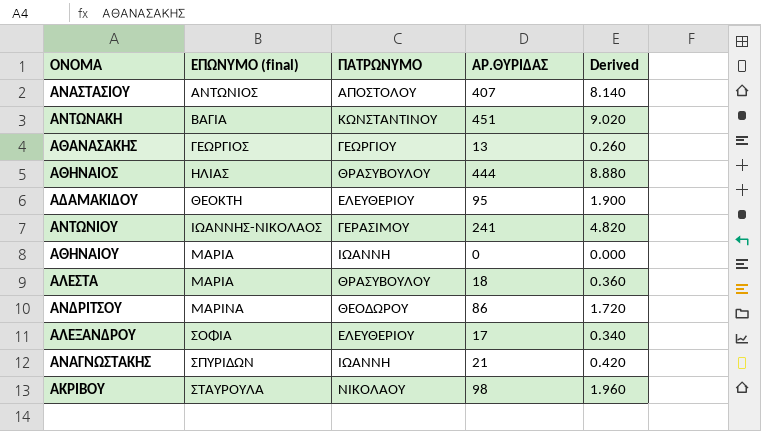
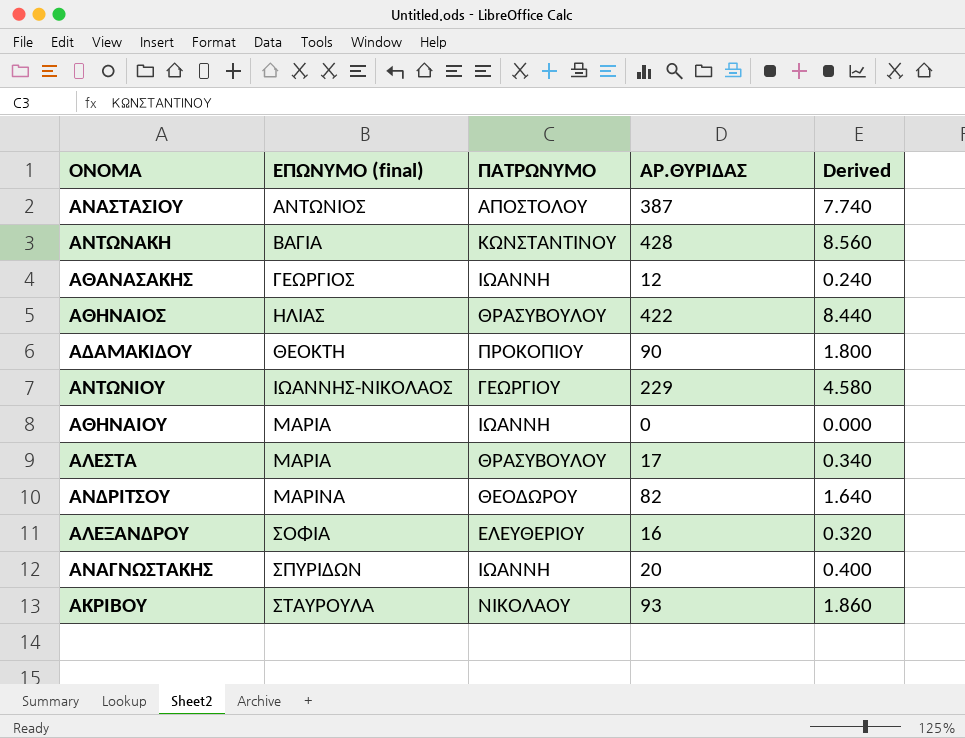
ΑΝΑΣΤΑΣΙΟΥ | ΑΡ.ΘΥΡΙΔΑΣ: 407 -> 387
ΑΝΑΣΤΑΣΙΟΥ | Derived: 8.140 -> 7.740
ΑΝΤΩΝΑΚΗ | ΑΡ.ΘΥΡΙΔΑΣ: 451 -> 428
ΑΝΤΩΝΑΚΗ | Derived: 9.020 -> 8.560
ΑΘΑΝΑΣΑΚΗΣ | ΠΑΤΡΩΝΥΜΟ: ΓΕΩΡΓΙΟΥ -> ΙΩΑΝΝΗ
ΑΘΑΝΑΣΑΚΗΣ | ΑΡ.ΘΥΡΙΔΑΣ: 13 -> 12
ΑΘΑΝΑΣΑΚΗΣ | Derived: 0.260 -> 0.240
ΑΘΗΝΑΙΟΣ | ΑΡ.ΘΥΡΙΔΑΣ: 444 -> 422
ΑΘΗΝΑΙΟΣ | Derived: 8.880 -> 8.440
ΑΔΑΜΑΚΙΔΟΥ | ΠΑΤΡΩΝΥΜΟ: ΕΛΕΥΘΕΡΙΟΥ -> ΠΡΟΚΟΠΙΟΥ
ΑΔΑΜΑΚΙΔΟΥ | ΑΡ.ΘΥΡΙΔΑΣ: 95 -> 90
ΑΔΑΜΑΚΙΔΟΥ | Derived: 1.900 -> 1.800
ΑΝΤΩΝΙΟΥ | ΠΑΤΡΩΝΥΜΟ: ΓΕΡΑΣΙΜΟΥ -> ΓΕΩΡΓΙΟΥ
ΑΝΤΩΝΙΟΥ | ΑΡ.ΘΥΡΙΔΑΣ: 241 -> 229
ΑΝΤΩΝΙΟΥ | Derived: 4.820 -> 4.580
ΑΛΕΣΤΑ | ΑΡ.ΘΥΡΙΔΑΣ: 18 -> 17
ΑΛΕΣΤΑ | Derived: 0.360 -> 0.340
ΑΝΔΡΙΤΣΟΥ | ΑΡ.ΘΥΡΙΔΑΣ: 86 -> 82
ΑΝΔΡΙΤΣΟΥ | Derived: 1.720 -> 1.640
ΑΛΕΞΑΝΔΡΟΥ | ΑΡ.ΘΥΡΙΔΑΣ: 17 -> 16
ΑΛΕΞΑΝΔΡΟΥ | Derived: 0.340 -> 0.320
ΑΝΑΓΝΩΣΤΑΚΗΣ | ΑΡ.ΘΥΡΙΔΑΣ: 21 -> 20
ΑΝΑΓΝΩΣΤΑΚΗΣ | Derived: 0.420 -> 0.400
ΑΚΡΙΒΟΥ | ΑΡ.ΘΥΡΙΔΑΣ: 98 -> 93
ΑΚΡΙΒΟΥ | Derived: 1.960 -> 1.860

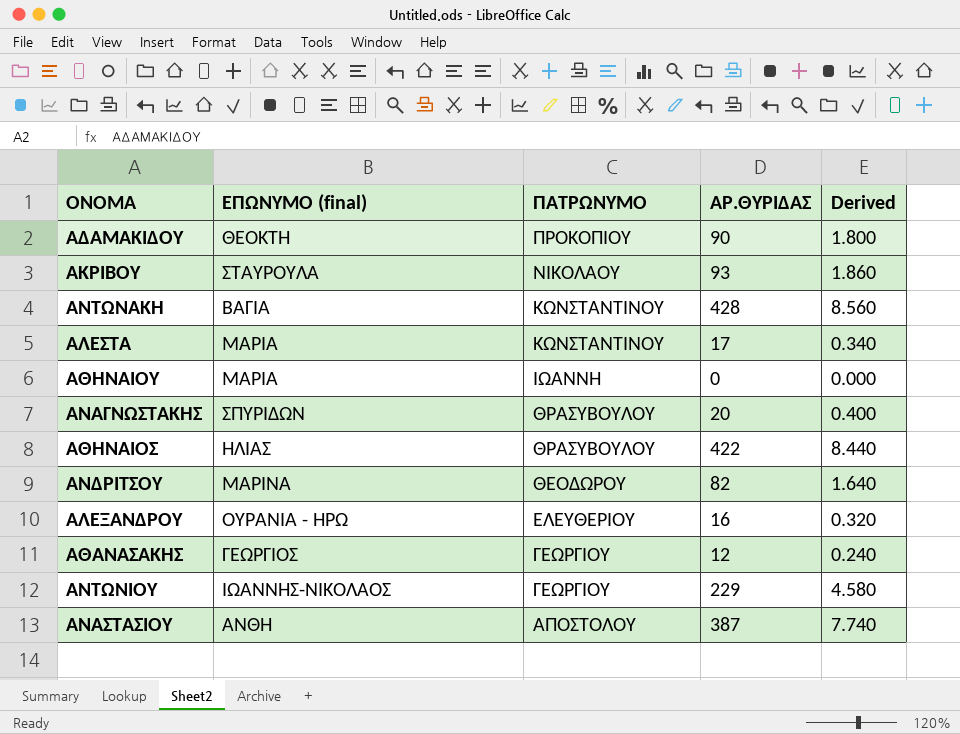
row order: ΕΠΩΝΥΜΟ (final) ascending -> ΠΑΤΡΩΝΥΜΟ descending
ΑΛΕΣΤΑ | ΠΑΤΡΩΝΥΜΟ: ΘΡΑΣΥBΟΥΛΟΥ -> ΚΩΝΣΤΑΝΤΙΝΟΥ
ΑΝΑΓΝΩΣΤΑΚΗΣ | ΠΑΤΡΩΝΥΜΟ: ΙΩΑΝΝΗ -> ΘΡΑΣΥBΟΥΛΟΥ
ΑΛΕΞΑΝΔΡΟΥ | ΕΠΩΝΥΜΟ (final): ΣΟΦΙΑ -> ΟΥΡΑΝΙΑ - ΗΡΩ
ΑΘΑΝΑΣΑΚΗΣ | ΠΑΤΡΩΝΥΜΟ: ΙΩΑΝΝΗ -> ΓΕΩΡΓΙΟΥ
ΑΝΑΣΤΑΣΙΟΥ | ΕΠΩΝΥΜΟ (final): ΑΝΤΩΝΙΟΣ -> ΑΝΘΗ

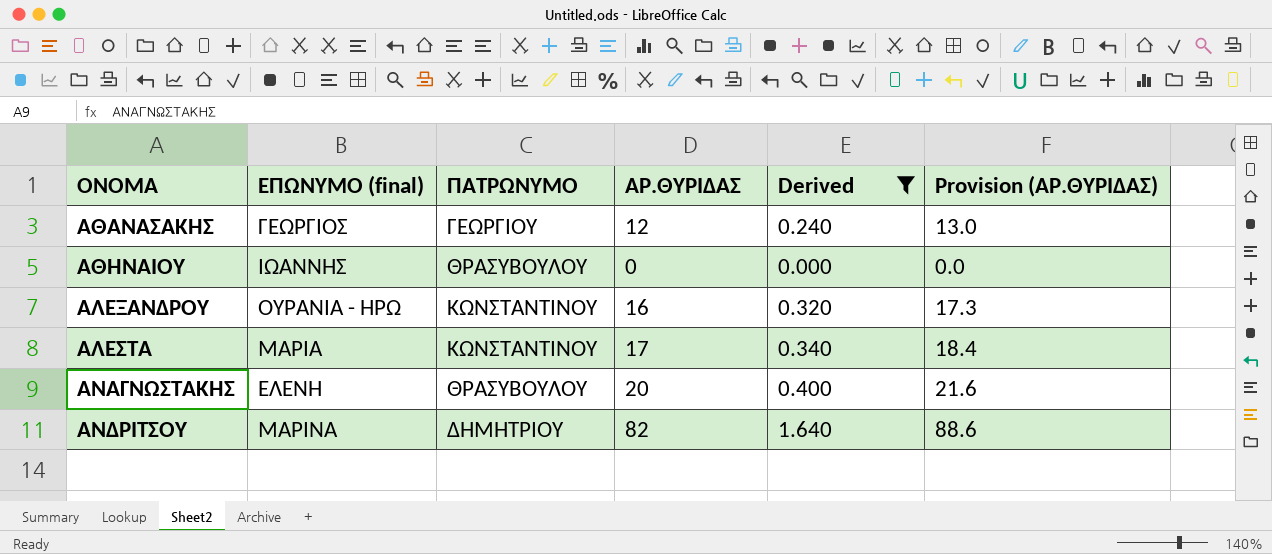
filter: none -> Derived <= 1.640
row order: ΠΑΤΡΩΝΥΜΟ descending -> ΟΝΟΜΑ ascending
column Provision (ΑΡ.ΘΥΡΙΔΑΣ) | formula: none -> [ΑΡ.ΘΥΡΙΔΑΣ] * 1.08
ΑΘΗΝΑΙΟΥ | ΕΠΩΝΥΜΟ (final): ΜΑΡΙΑ -> ΙΩΑΝΝΗΣ
ΑΘΗΝΑΙΟΥ | ΠΑΤΡΩΝΥΜΟ: ΙΩΑΝΝΗ -> ΘΡΑΣΥBΟΥΛΟΥ
ΑΛΕΞΑΝΔΡΟΥ | ΠΑΤΡΩΝΥΜΟ: ΕΛΕΥΘΕΡΙΟΥ -> ΚΩΝΣΤΑΝΤΙΝΟΥ
ΑΝΑΓΝΩΣΤΑΚΗΣ | ΕΠΩΝΥΜΟ (final): ΣΠΥΡΙΔΩΝ -> ΕΛΕΝΗ
ΑΝΔΡΙΤΣΟΥ | ΠΑΤΡΩΝΥΜΟ: ΘΕΟΔΩΡΟΥ -> ΔΗΜΗΤΡΙΟΥ

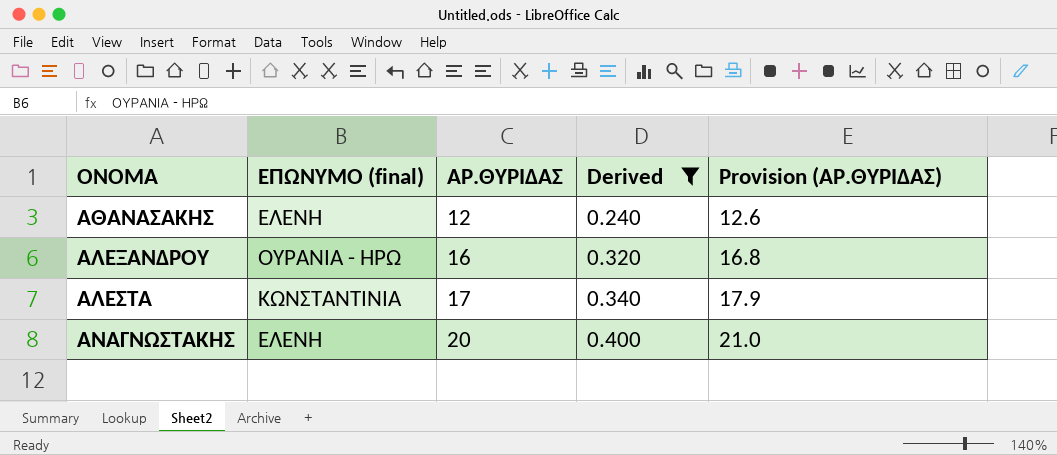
column ΠΑΤΡΩΝΥΜΟ | position: 3 -> none
column Provision (ΑΡ.ΘΥΡΙΔΑΣ) | formula: [ΑΡ.ΘΥΡΙΔΑΣ] * 1.08 -> [ΑΡ.ΘΥΡΙΔΑΣ] * 1.05
row ΑΘΗΝΑΙΟΥ: ΙΩΑΝΝΗΣ | ΘΡΑΣΥBΟΥΛΟΥ | 0 | 0.000 | 0.0 -> none
row ΑΝΔΡΙΤΣΟΥ: ΜΑΡΙΝΑ | ΔΗΜΗΤΡΙΟΥ | 82 | 1.640 | 88.6 -> none
ΑΘΑΝΑΣΑΚΗΣ | ΕΠΩΝΥΜΟ (final): ΓΕΩΡΓΙΟΣ -> ΕΛΕΝΗ
ΑΛΕΣΤΑ | ΕΠΩΝΥΜΟ (final): ΜΑΡΙΑ -> ΚΩΝΣΤΑΝΤΙΝΙΑ

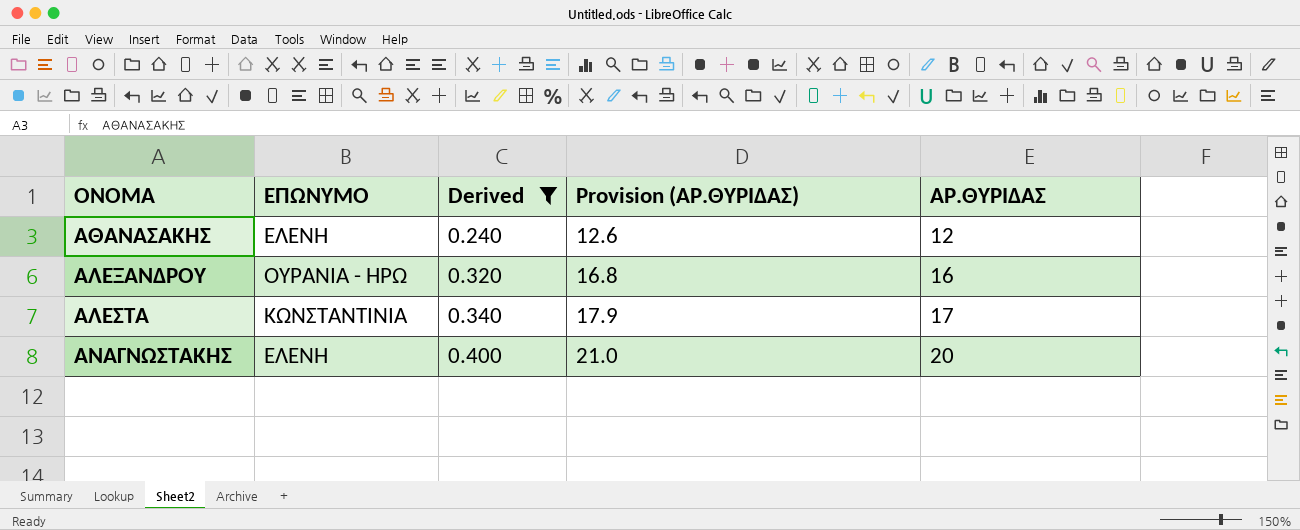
column name: ΕΠΩΝΥΜΟ (final) -> ΕΠΩΝΥΜΟ
column ΑΡ.ΘΥΡΙΔΑΣ | position: 3 -> 5

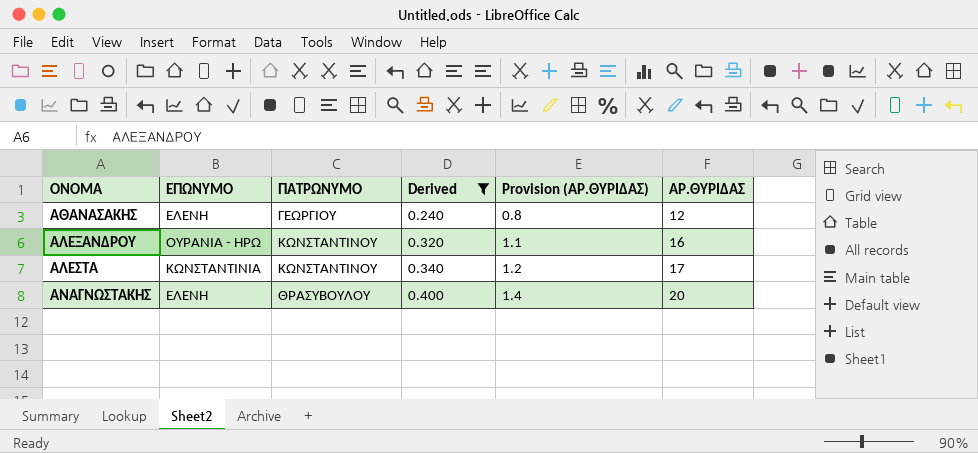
column ΠΑΤΡΩΝΥΜΟ | position: none -> 3
column Provision (ΑΡ.ΘΥΡΙΔΑΣ) | formula: [ΑΡ.ΘΥΡΙΔΑΣ] * 1.05 -> [ΑΡ.ΘΥΡΙΔΑΣ] * 0.07

